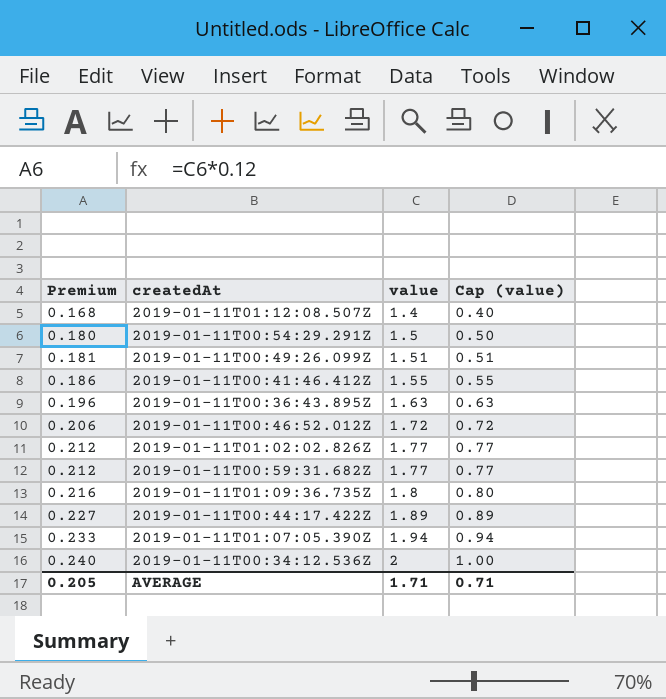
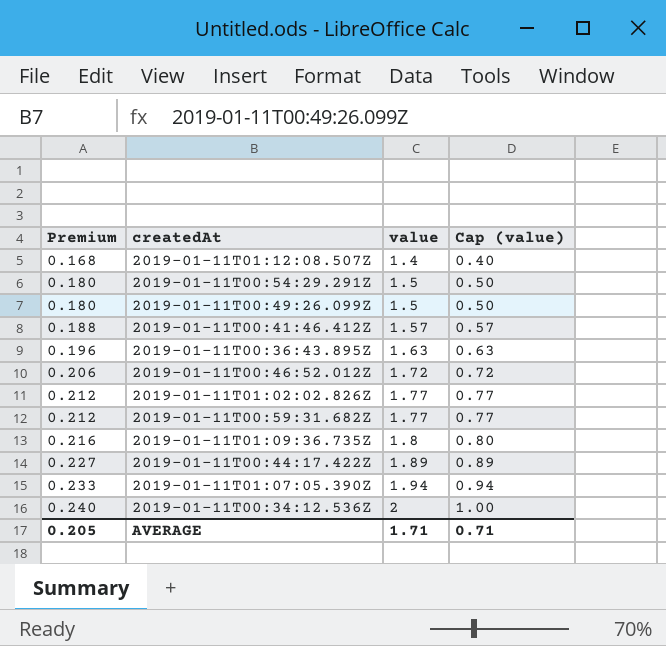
2019-01-11T00:49:26.099Z | Premium: 0.181 -> 0.180
2019-01-11T00:49:26.099Z | value: 1.51 -> 1.5
2019-01-11T00:49:26.099Z | Cap (value): 0.51 -> 0.50
2019-01-11T00:41:46.412Z | Premium: 0.186 -> 0.188
2019-01-11T00:41:46.412Z | value: 1.55 -> 1.57
2019-01-11T00:41:46.412Z | Cap (value): 0.55 -> 0.57

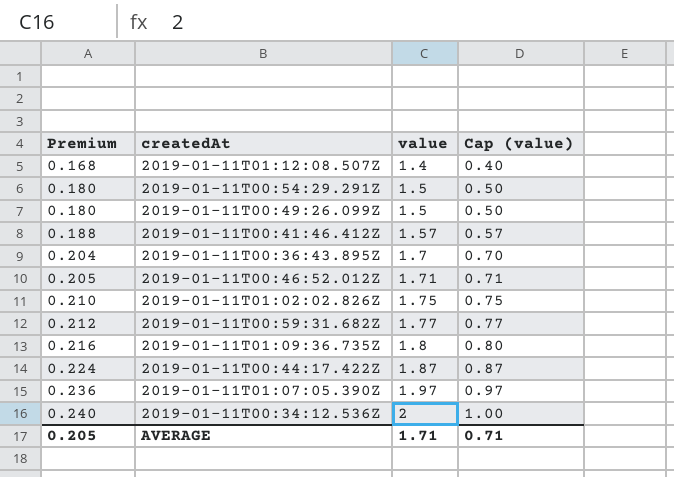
2019-01-11T00:36:43.895Z | Premium: 0.196 -> 0.204
2019-01-11T00:36:43.895Z | value: 1.63 -> 1.7
2019-01-11T00:36:43.895Z | Cap (value): 0.63 -> 0.70
2019-01-11T00:46:52.012Z | Premium: 0.206 -> 0.205
2019-01-11T00:46:52.012Z | value: 1.72 -> 1.71
2019-01-11T00:46:52.012Z | Cap (value): 0.72 -> 0.71
2019-01-11T01:02:02.826Z | Premium: 0.212 -> 0.210
2019-01-11T01:02:02.826Z | value: 1.77 -> 1.75
2019-01-11T01:02:02.826Z | Cap (value): 0.77 -> 0.75
2019-01-11T00:44:17.422Z | Premium: 0.227 -> 0.224
2019-01-11T00:44:17.422Z | value: 1.89 -> 1.87
2019-01-11T00:44:17.422Z | Cap (value): 0.89 -> 0.87
2019-01-11T01:07:05.390Z | Premium: 0.233 -> 0.236
2019-01-11T01:07:05.390Z | value: 1.94 -> 1.97
2019-01-11T01:07:05.390Z | Cap (value): 0.94 -> 0.97

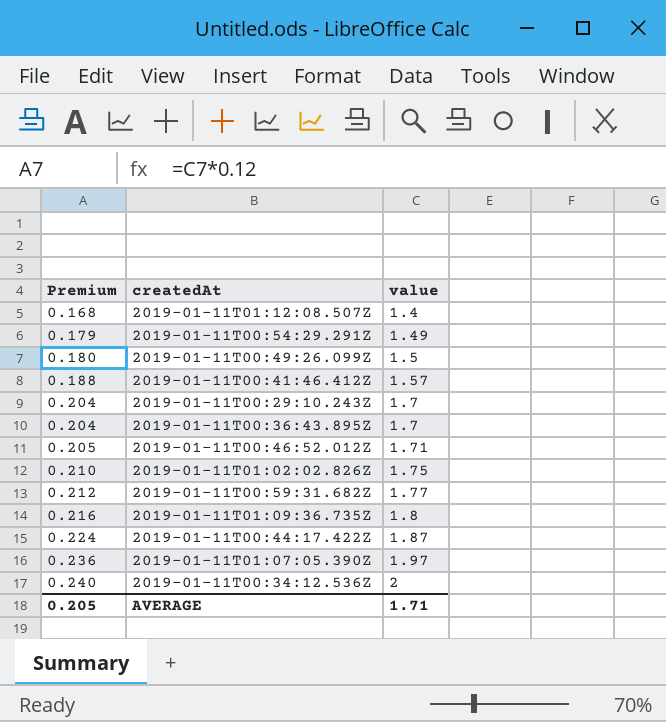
column Cap (value) | formula: [value] - 1 -> none
2019-01-11T00:54:29.291Z | Premium: 0.180 -> 0.179
2019-01-11T00:54:29.291Z | value: 1.5 -> 1.49
row 2019-01-11T00:29:10.243Z: none -> 0.204 | 1.7

